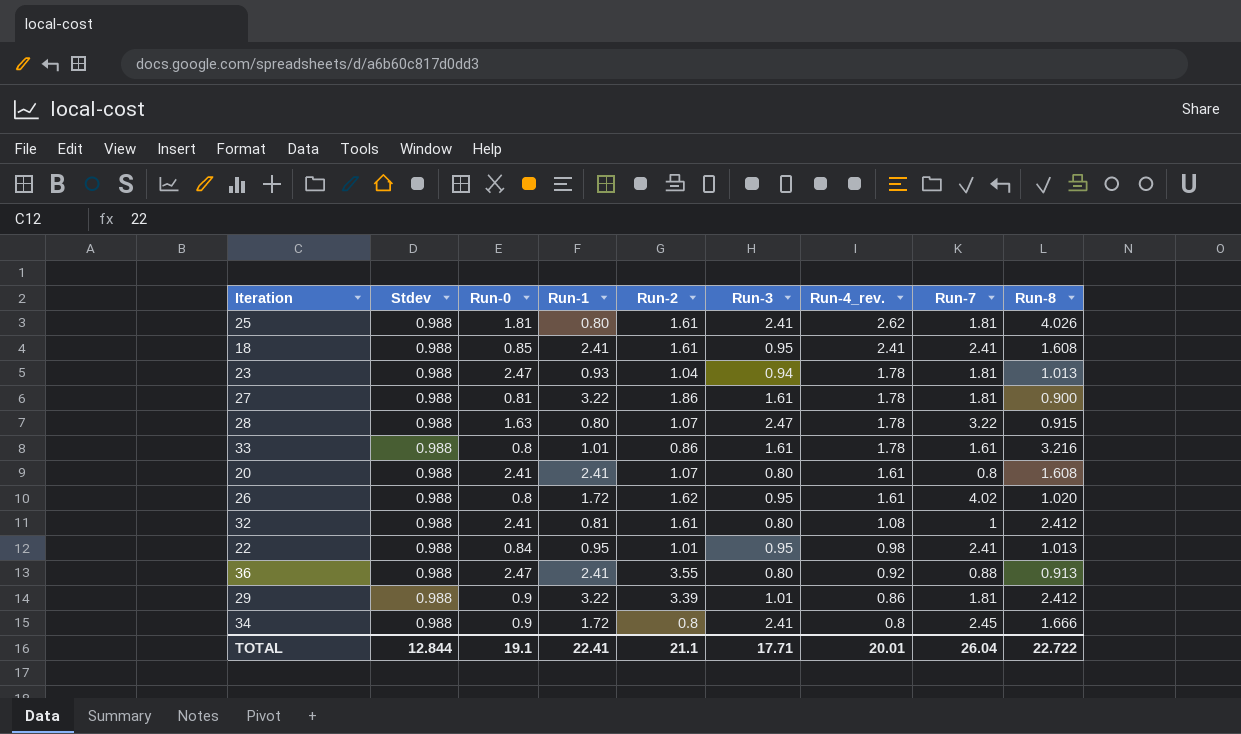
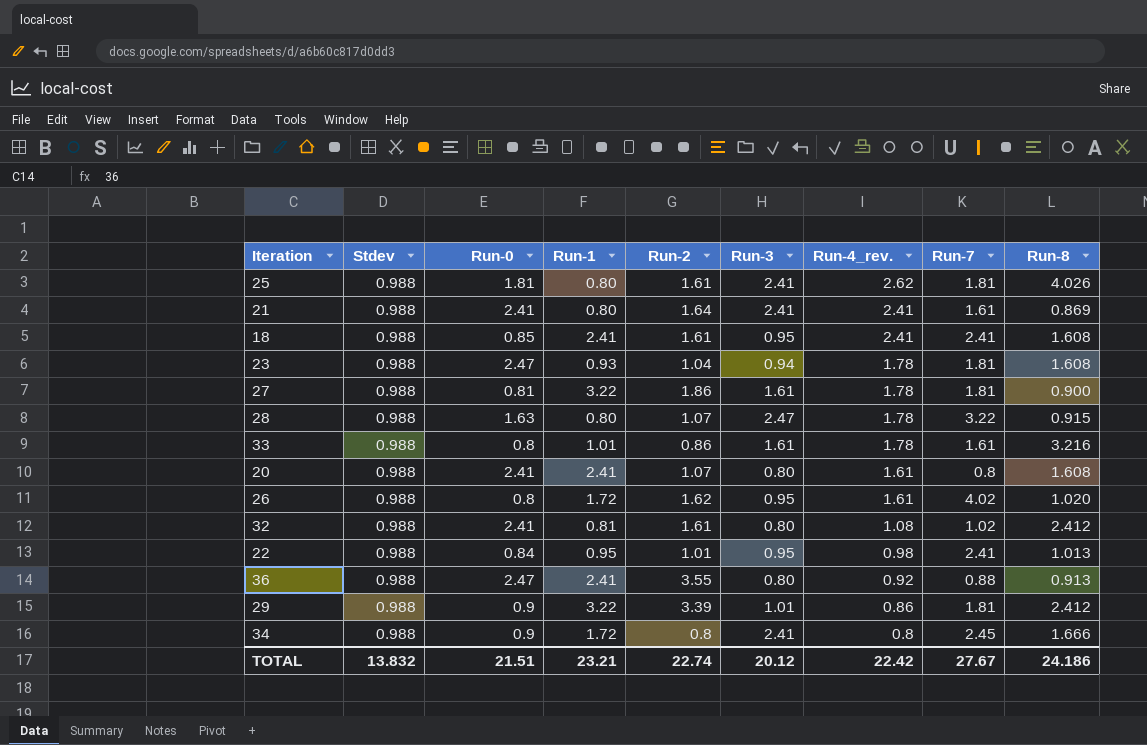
row 21: none -> 0.988 | 2.41 | 0.80 | 1.64 | 2.41 | 2.41 | 1.61 | 0.869
23 | Run-8: 1.013 -> 1.608
32 | Run-7: 1 -> 1.02
TOTAL | Stdev: 12.844 -> 13.832
TOTAL | Run-0: 19.1 -> 21.51
TOTAL | Run-1: 22.41 -> 23.21
TOTAL | Run-2: 21.1 -> 22.74
TOTAL | Run-3: 17.71 -> 20.12
TOTAL | Run-4_rev.: 20.01 -> 22.42
TOTAL | Run-7: 26.04 -> 27.67
TOTAL | Run-8: 22.722 -> 24.186

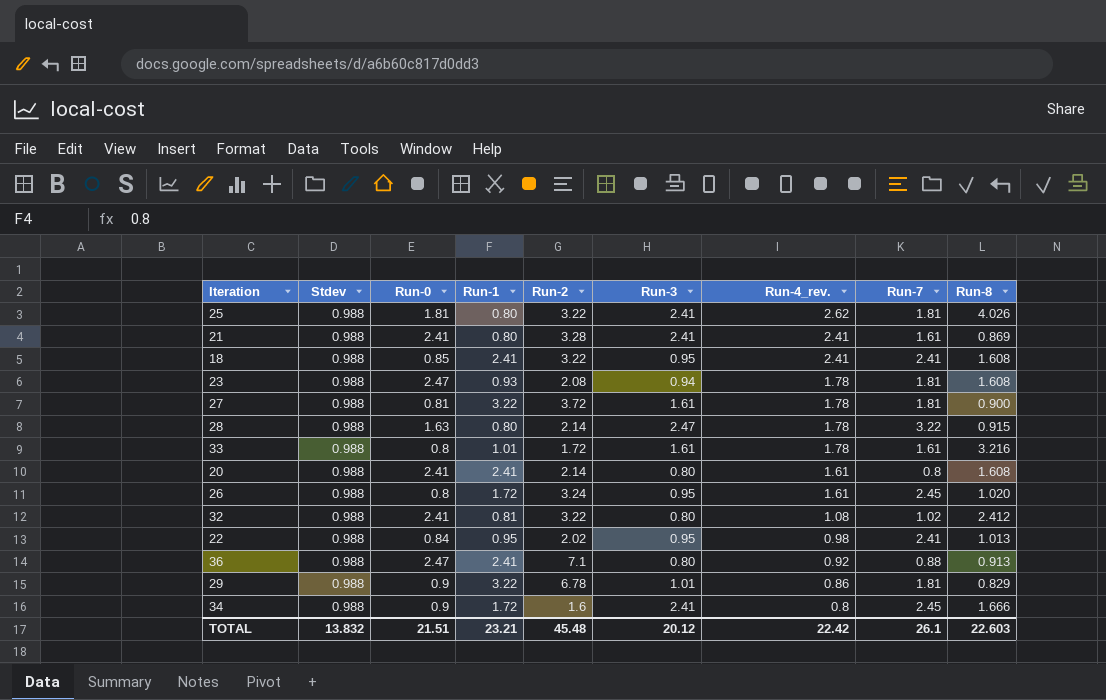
25 | Run-2: 1.61 -> 3.22
21 | Run-2: 1.64 -> 3.28
18 | Run-2: 1.61 -> 3.22
23 | Run-2: 1.04 -> 2.08
27 | Run-2: 1.86 -> 3.72
28 | Run-2: 1.07 -> 2.14
33 | Run-2: 0.86 -> 1.72
20 | Run-2: 1.07 -> 2.14
26 | Run-2: 1.62 -> 3.24
26 | Run-7: 4.02 -> 2.45
32 | Run-2: 1.61 -> 3.22
22 | Run-2: 1.01 -> 2.02
36 | Run-2: 3.55 -> 7.1
29 | Run-2: 3.39 -> 6.78
29 | Run-8: 2.412 -> 0.829
34 | Run-2: 0.8 -> 1.6
TOTAL | Run-2: 22.74 -> 45.48
TOTAL | Run-7: 27.67 -> 26.1
TOTAL | Run-8: 24.186 -> 22.603

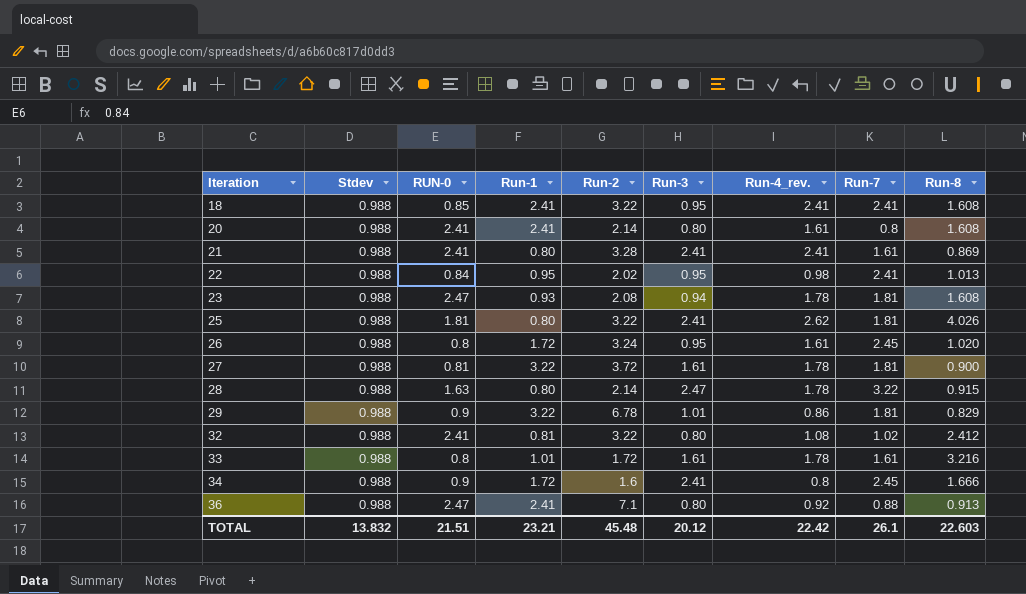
row order: Run-4_rev. descending -> Iteration ascending
column name: Run-0 -> RUN-0

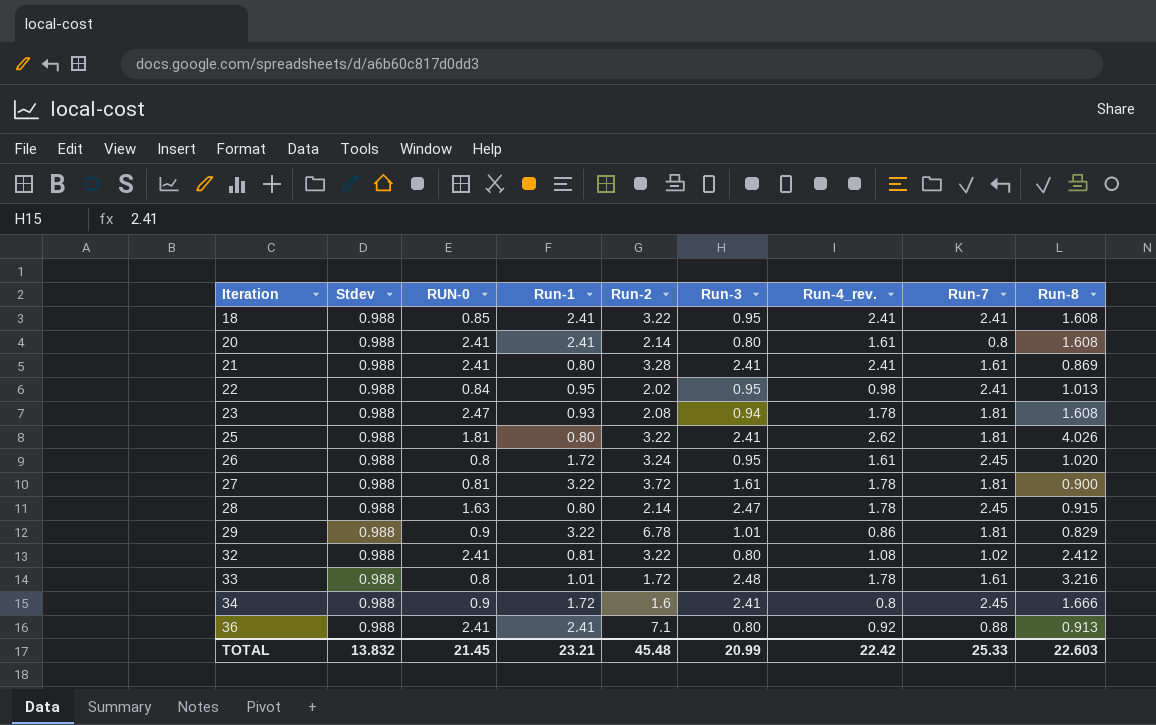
28 | Run-7: 3.22 -> 2.45
33 | Run-3: 1.61 -> 2.48
36 | RUN-0: 2.47 -> 2.41
TOTAL | RUN-0: 21.51 -> 21.45
TOTAL | Run-3: 20.12 -> 20.99
TOTAL | Run-7: 26.1 -> 25.33

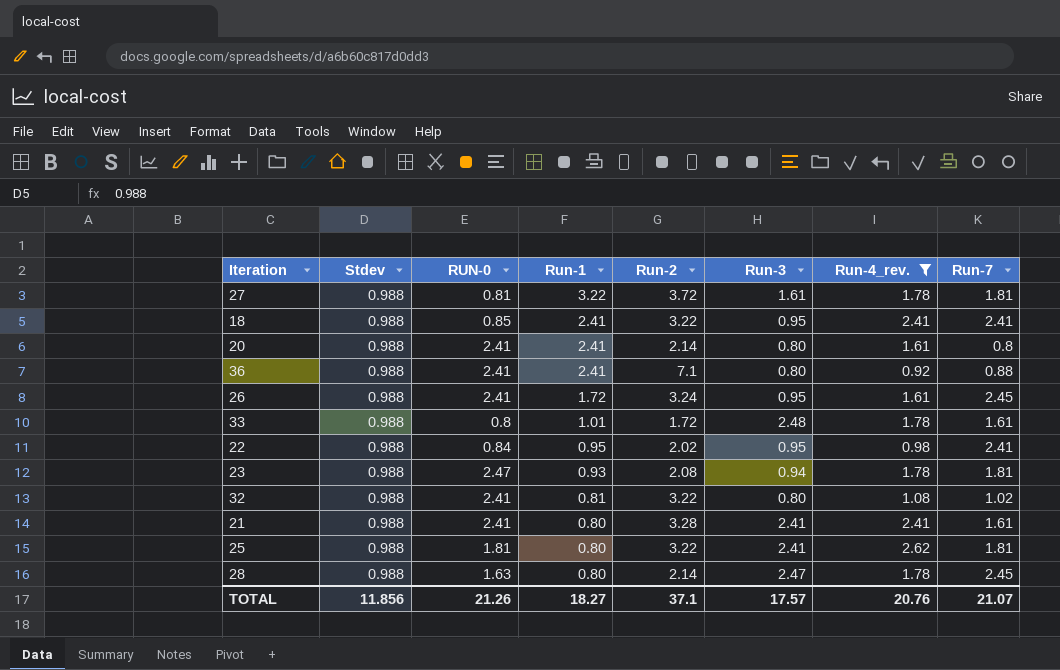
filter: none -> Run-4_rev. >= 0.92
row order: Iteration ascending -> Run-1 descending
column Run-8 | position: 9 -> none
26 | RUN-0: 0.8 -> 2.41
TOTAL | Stdev: 13.832 -> 11.856
TOTAL | RUN-0: 21.45 -> 21.26
TOTAL | Run-1: 23.21 -> 18.27
TOTAL | Run-2: 45.48 -> 37.1
TOTAL | Run-3: 20.99 -> 17.57
TOTAL | Run-4_rev.: 22.42 -> 20.76
TOTAL | Run-7: 25.33 -> 21.07

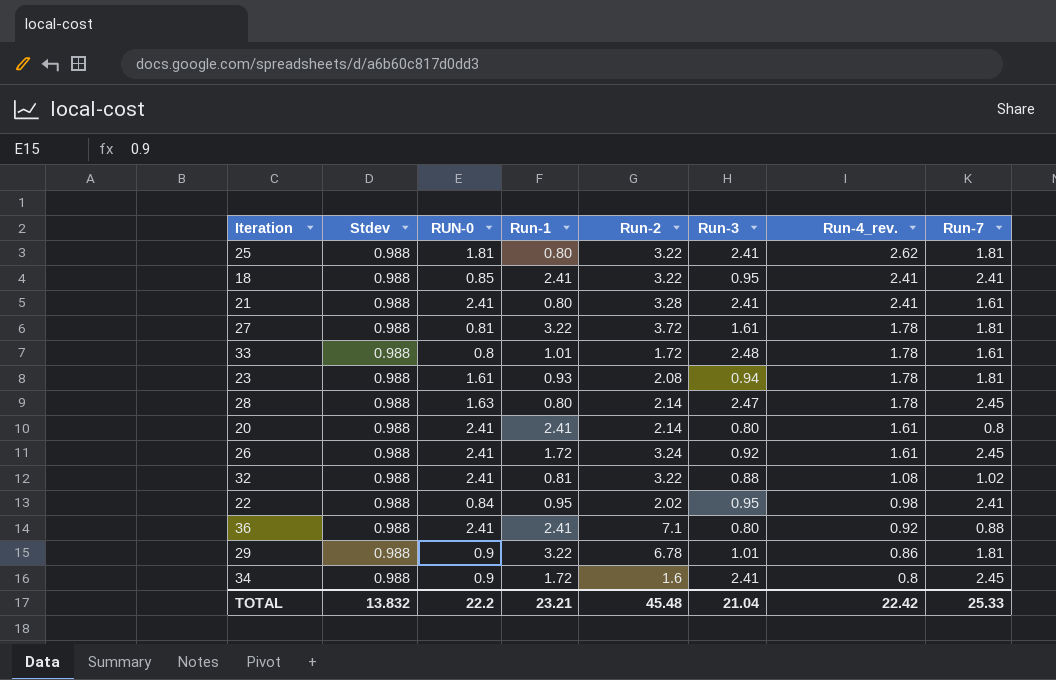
filter: Run-4_rev. >= 0.92 -> none
row order: Run-1 descending -> Run-4_rev. descending
23 | RUN-0: 2.47 -> 1.61
26 | Run-3: 0.95 -> 0.92
32 | Run-3: 0.80 -> 0.88
TOTAL | Stdev: 11.856 -> 13.832
TOTAL | RUN-0: 21.26 -> 22.2
TOTAL | Run-1: 18.27 -> 23.21
TOTAL | Run-2: 37.1 -> 45.48
TOTAL | Run-3: 17.57 -> 21.04
TOTAL | Run-4_rev.: 20.76 -> 22.42
TOTAL | Run-7: 21.07 -> 25.33

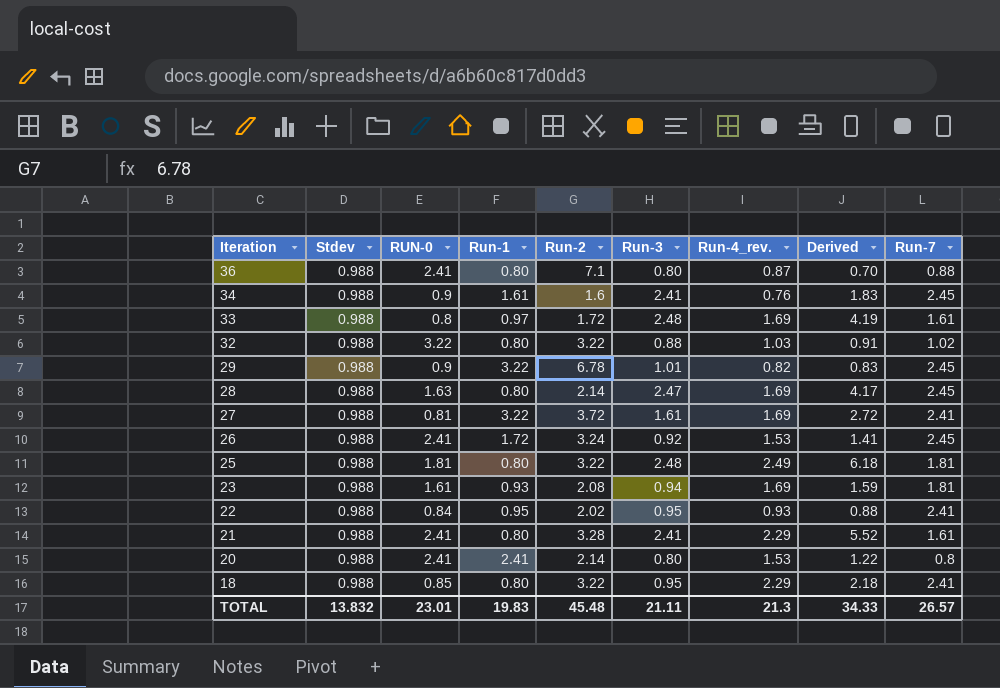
row order: Run-4_rev. descending -> Iteration descending
column Derived | formula: none -> [Run-3] * [Run-4_rev.]
36 | Run-1: 2.41 -> 0.80
36 | Run-4_rev.: 0.92 -> 0.87
34 | Run-1: 1.72 -> 1.61
34 | Run-4_rev.: 0.8 -> 0.76
33 | Run-1: 1.01 -> 0.97
33 | Run-4_rev.: 1.78 -> 1.69
32 | RUN-0: 2.41 -> 3.22
32 | Run-1: 0.81 -> 0.80
32 | Run-4_rev.: 1.08 -> 1.03
29 | Run-4_rev.: 0.86 -> 0.82
29 | Run-7: 1.81 -> 2.45
28 | Run-4_rev.: 1.78 -> 1.69
27 | Run-4_rev.: 1.78 -> 1.69
27 | Run-7: 1.81 -> 2.41
26 | Run-4_rev.: 1.61 -> 1.53
25 | Run-3: 2.41 -> 2.48
25 | Run-4_rev.: 2.62 -> 2.49
23 | Run-4_rev.: 1.78 -> 1.69
22 | Run-4_rev.: 0.98 -> 0.93
21 | Run-4_rev.: 2.41 -> 2.29
20 | Run-4_rev.: 1.61 -> 1.53
18 | Run-1: 2.41 -> 0.80
18 | Run-4_rev.: 2.41 -> 2.29
TOTAL | RUN-0: 22.2 -> 23.01
TOTAL | Run-1: 23.21 -> 19.83
TOTAL | Run-3: 21.04 -> 21.11
TOTAL | Run-4_rev.: 22.42 -> 21.3
TOTAL | Run-7: 25.33 -> 26.57

